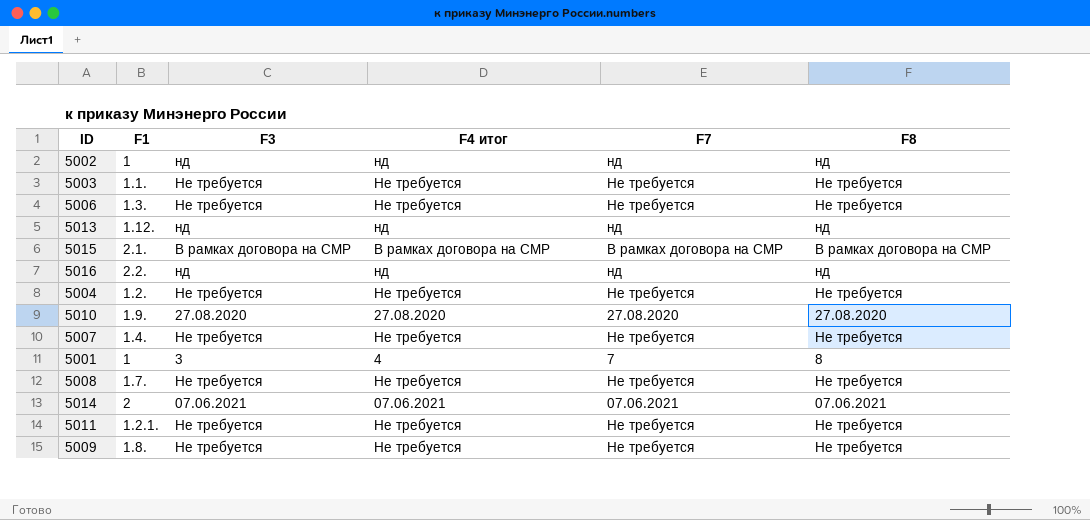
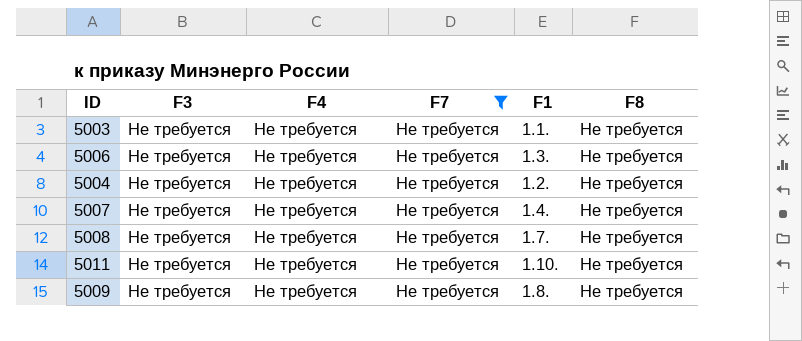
filter: none -> F7 = Не требуется
column name: F4 итог -> F4
column F1 | position: 2 -> 5
5011 | F1: 1.2.1. -> 1.10.

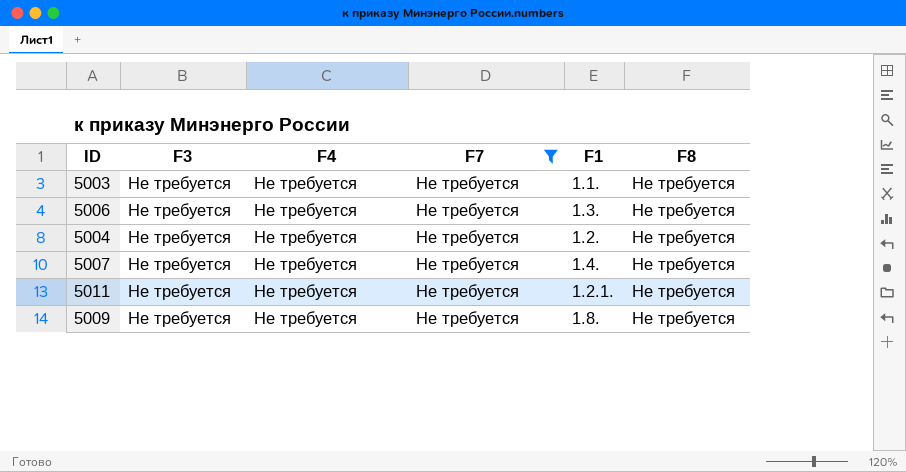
row 5008: Не требуется | Не требуется | Не требуется | 1.7. | Не требуется -> none
5011 | F1: 1.10. -> 1.2.1.

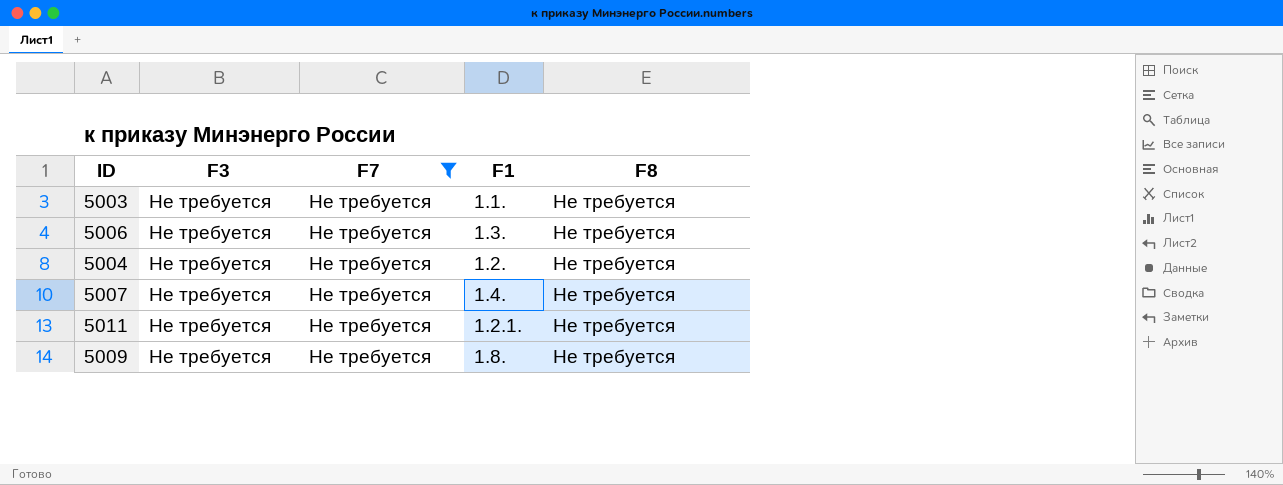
column F4 | position: 3 -> none

